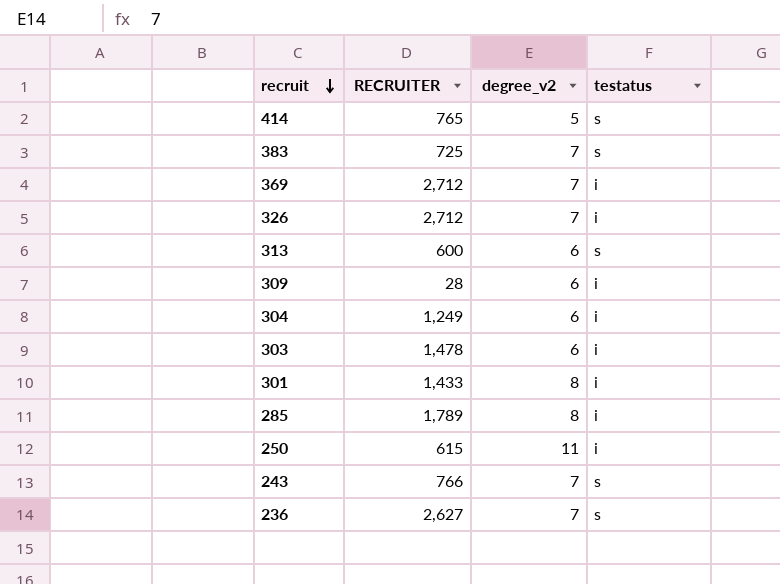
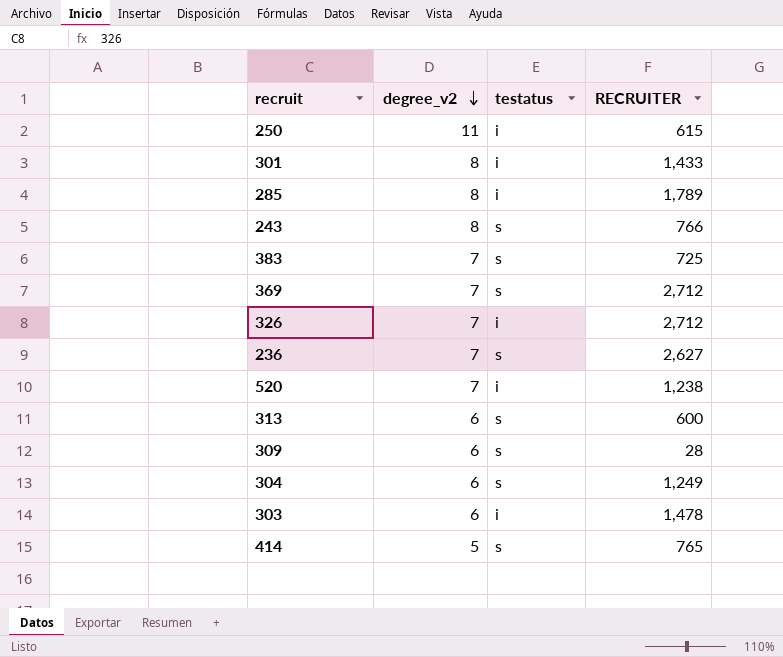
row order: recruit descending -> degree_v2 descending
column RECRUITER | position: 2 -> 4
243 | degree_v2: 7 -> 8
369 | testatus: i -> s
row 520: none -> 7 | i | 1,238
309 | testatus: i -> s
304 | testatus: i -> s

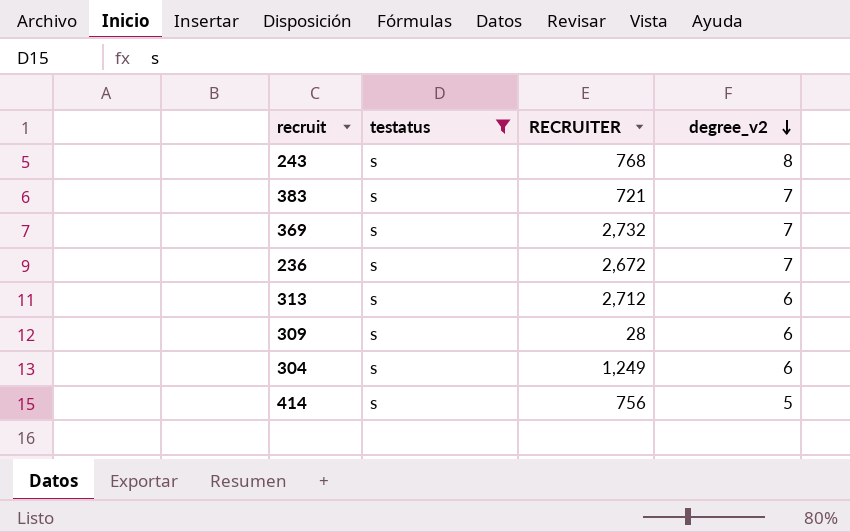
filter: none -> testatus = s
column degree_v2 | position: 2 -> 4
243 | RECRUITER: 766 -> 768
383 | RECRUITER: 725 -> 721
369 | RECRUITER: 2,712 -> 2,732
236 | RECRUITER: 2,627 -> 2,672
313 | RECRUITER: 600 -> 2,712
414 | RECRUITER: 765 -> 756

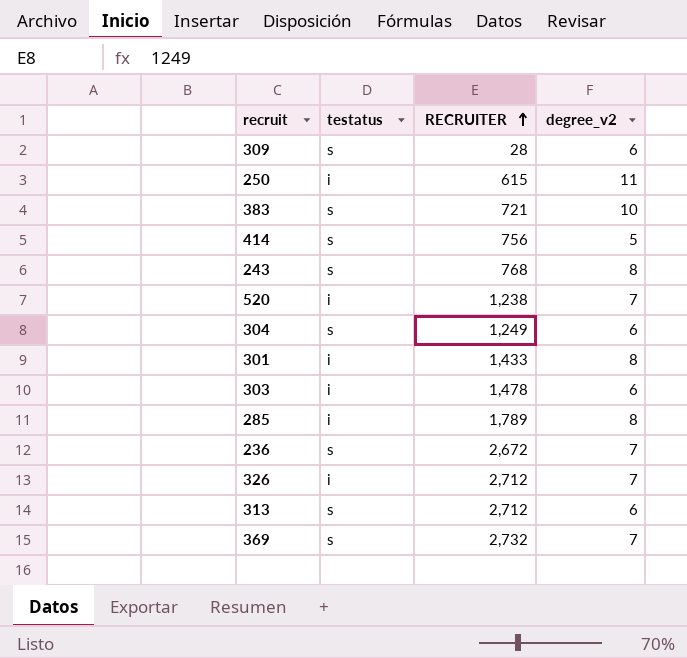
filter: testatus = s -> none
row order: degree_v2 descending -> RECRUITER ascending
383 | degree_v2: 7 -> 10

